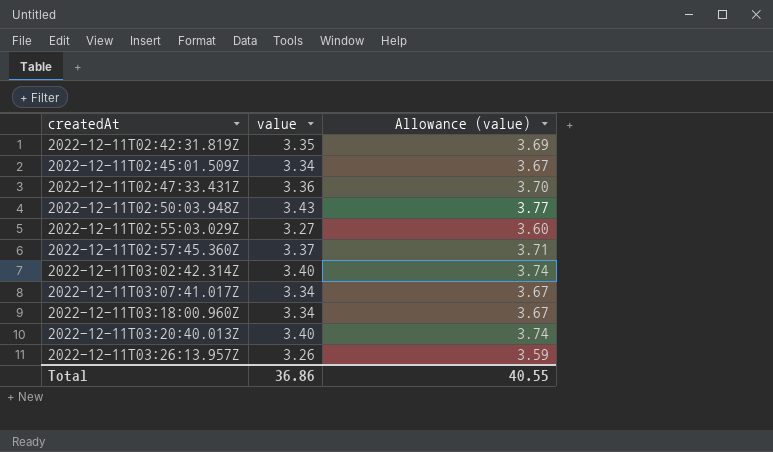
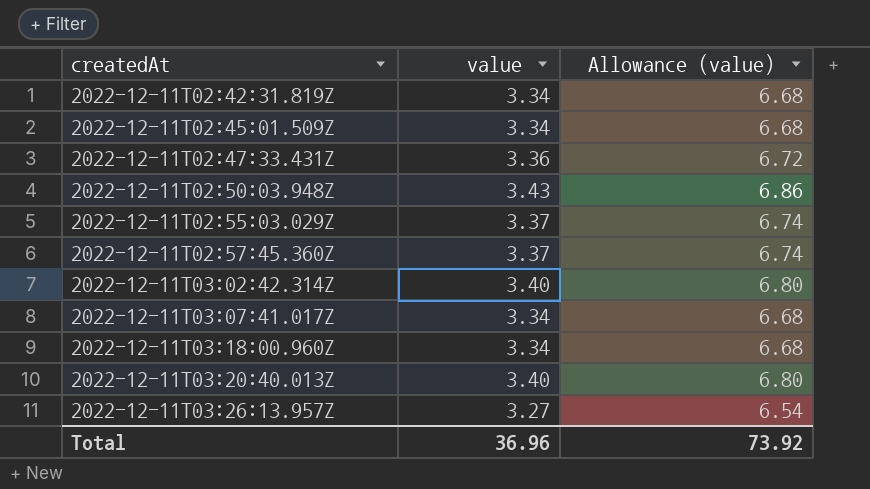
column Allowance (value) | formula: [value] * 1.1 -> [value] * 2
2022-12-11T02:42:31.819Z | value: 3.35 -> 3.34
2022-12-11T02:55:03.029Z | value: 3.27 -> 3.37
2022-12-11T03:26:13.957Z | value: 3.26 -> 3.27
Total | value: 36.86 -> 36.96
Total | Allowance (value): 40.55 -> 73.92

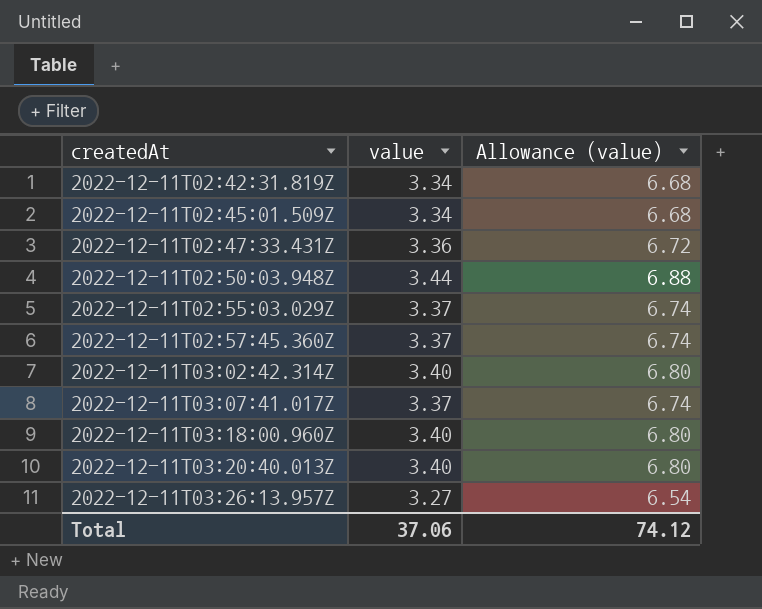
2022-12-11T02:50:03.948Z | value: 3.43 -> 3.44
2022-12-11T02:50:03.948Z | Allowance (value): 6.86 -> 6.88
2022-12-11T03:07:41.017Z | value: 3.34 -> 3.37
2022-12-11T03:07:41.017Z | Allowance (value): 6.68 -> 6.74
2022-12-11T03:18:00.960Z | value: 3.34 -> 3.40
2022-12-11T03:18:00.960Z | Allowance (value): 6.68 -> 6.80
Total | value: 36.96 -> 37.06
Total | Allowance (value): 73.92 -> 74.12

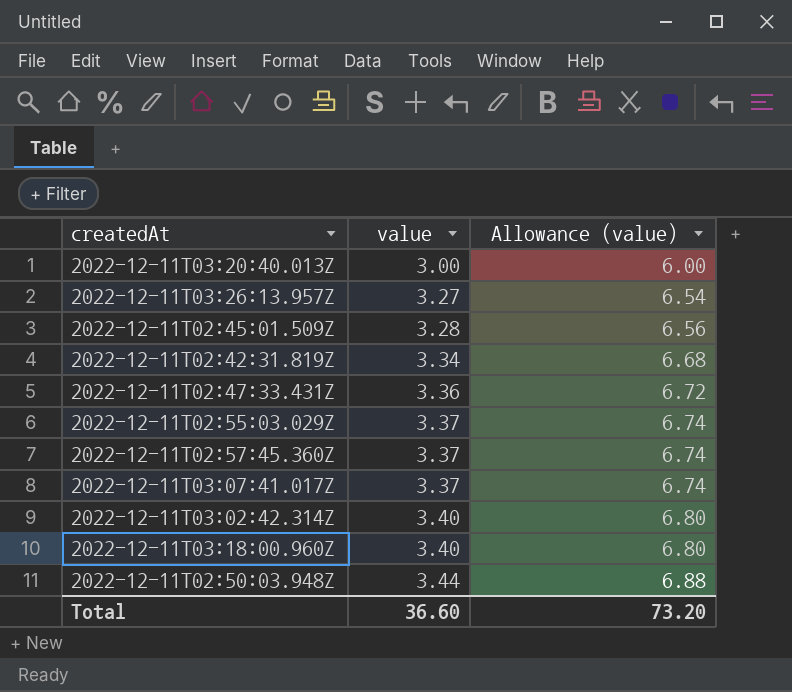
row order: createdAt ascending -> value ascending
2022-12-11T03:20:40.013Z | value: 3.40 -> 3.00
2022-12-11T03:20:40.013Z | Allowance (value): 6.80 -> 6.00
2022-12-11T02:45:01.509Z | value: 3.34 -> 3.28
2022-12-11T02:45:01.509Z | Allowance (value): 6.68 -> 6.56
Total | value: 37.06 -> 36.60
Total | Allowance (value): 74.12 -> 73.20

